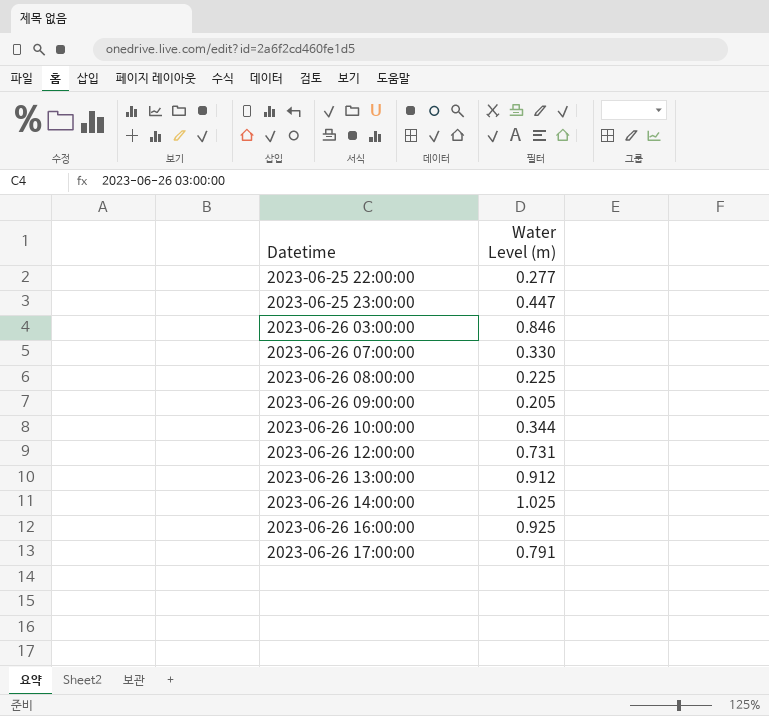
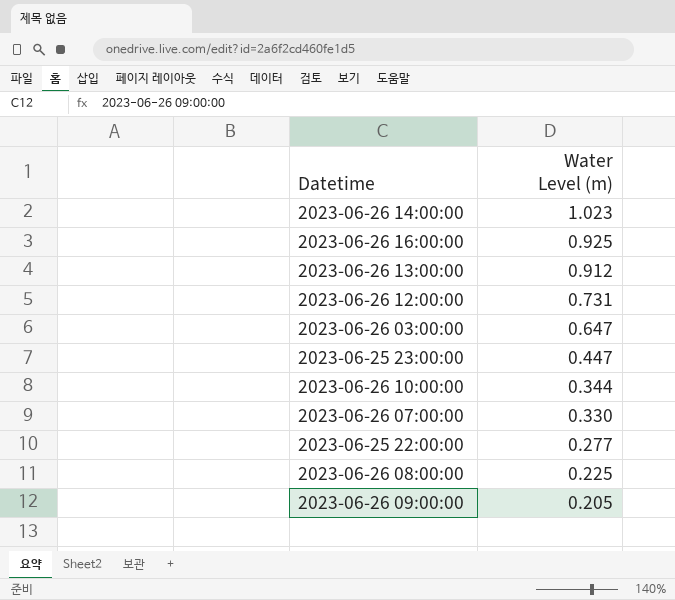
row order: Datetime ascending -> Water Level (m) descending
row 2023-06-26 17:00:00: 0.791 -> none
2023-06-26 14:00:00 | Water Level (m): 1.025 -> 1.023
2023-06-26 03:00:00 | Water Level (m): 0.846 -> 0.647

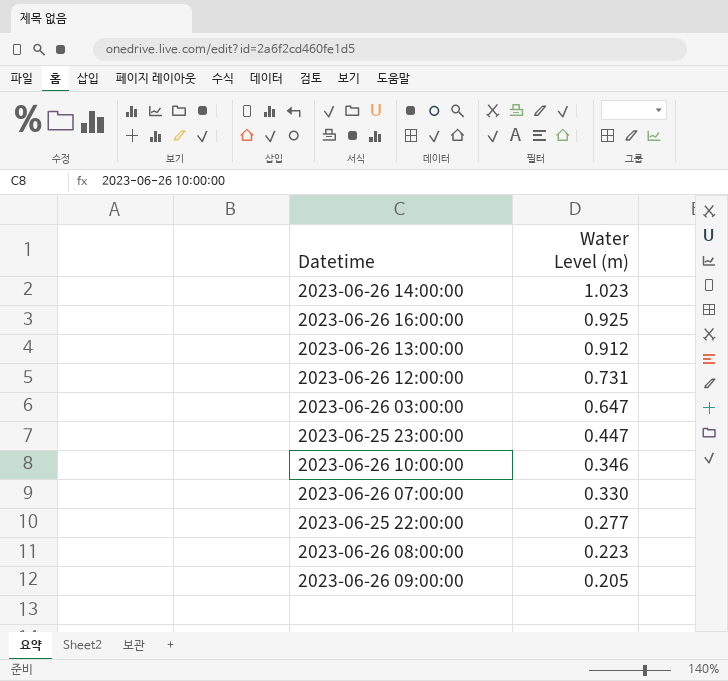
2023-06-26 10:00:00 | Water Level (m): 0.344 -> 0.346
2023-06-26 08:00:00 | Water Level (m): 0.225 -> 0.223

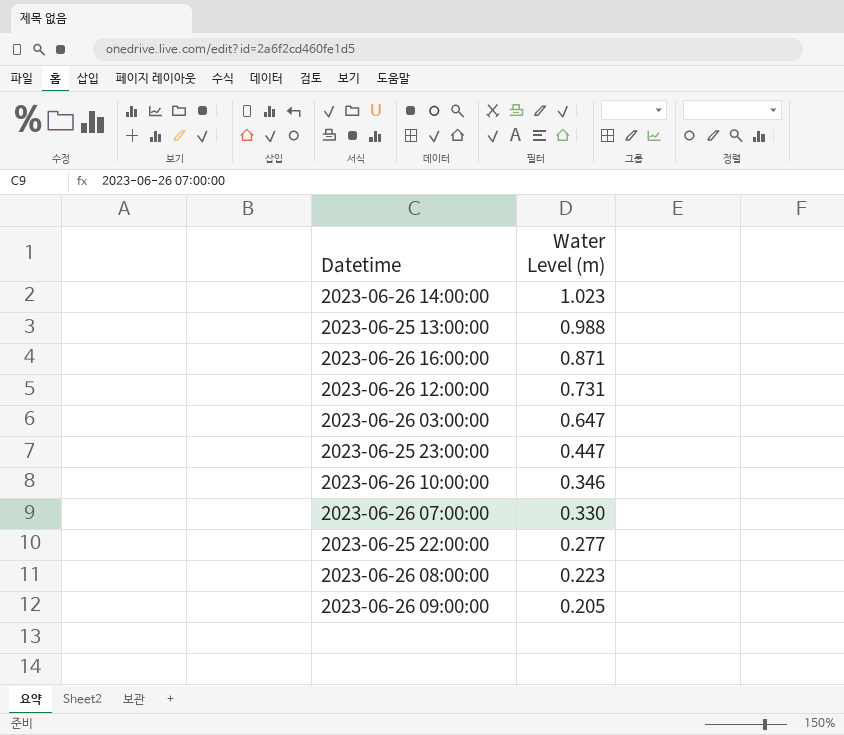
row 2023-06-26 13:00:00: 0.912 -> none
row 2023-06-25 13:00:00: none -> 0.988
2023-06-26 16:00:00 | Water Level (m): 0.925 -> 0.871

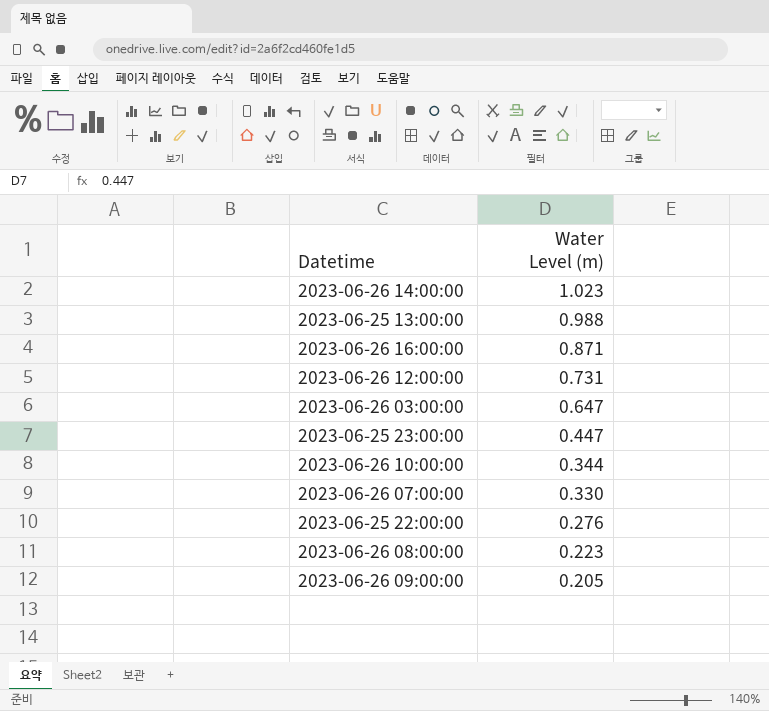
2023-06-26 10:00:00 | Water Level (m): 0.346 -> 0.344
2023-06-25 22:00:00 | Water Level (m): 0.277 -> 0.276

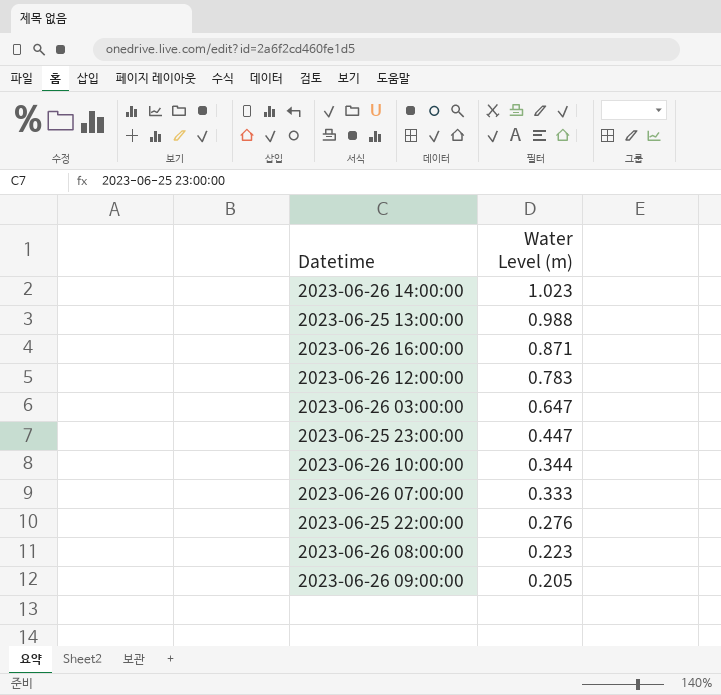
2023-06-26 12:00:00 | Water Level (m): 0.731 -> 0.783
2023-06-26 07:00:00 | Water Level (m): 0.330 -> 0.333

